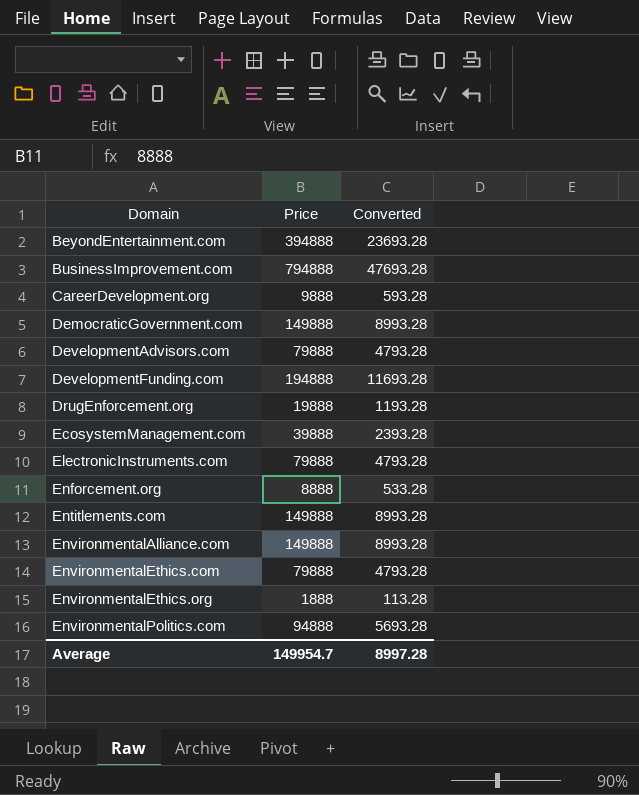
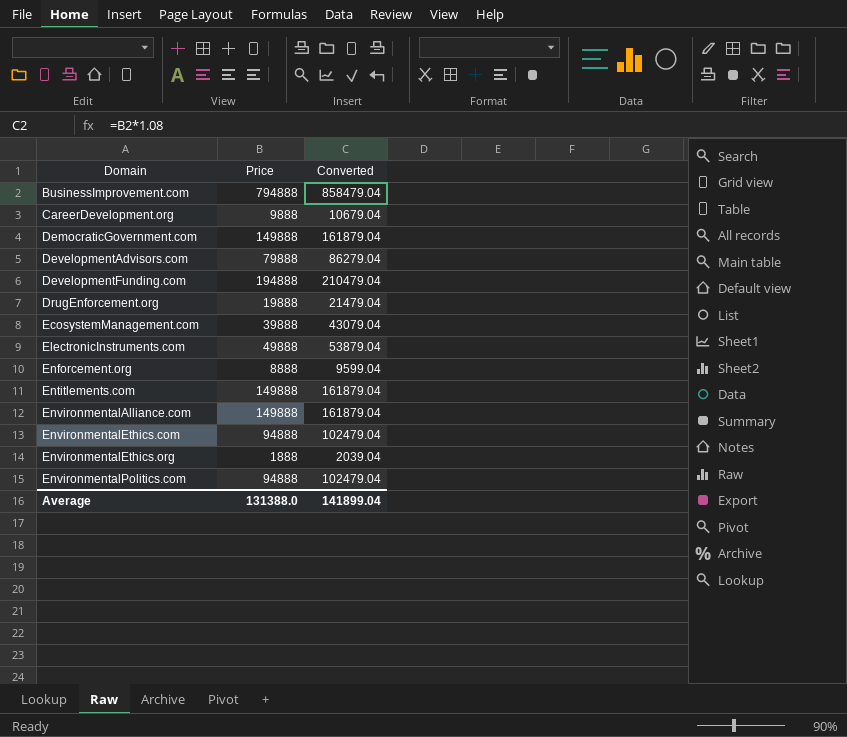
column Converted | formula: [Price] * 0.06 -> [Price] * 1.08
row BeyondEntertainment.com: 394888 | 23693.28 -> none
ElectronicInstruments.com | Price: 79888 -> 49888
EnvironmentalEthics.com | Price: 79888 -> 94888
Average | Price: 149954.7 -> 131388.0
Average | Converted: 8997.28 -> 141899.04

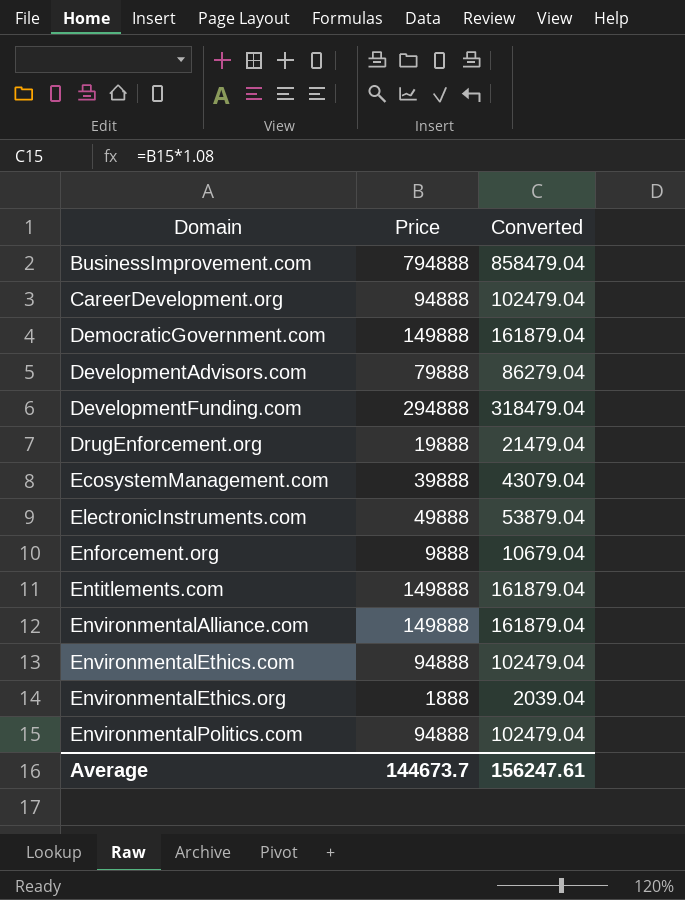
CareerDevelopment.org | Price: 9888 -> 94888
CareerDevelopment.org | Converted: 10679.04 -> 102479.04
DevelopmentFunding.com | Price: 194888 -> 294888
DevelopmentFunding.com | Converted: 210479.04 -> 318479.04
Enforcement.org | Price: 8888 -> 9888
Enforcement.org | Converted: 9599.04 -> 10679.04
Average | Price: 131388.0 -> 144673.7
Average | Converted: 141899.04 -> 156247.61

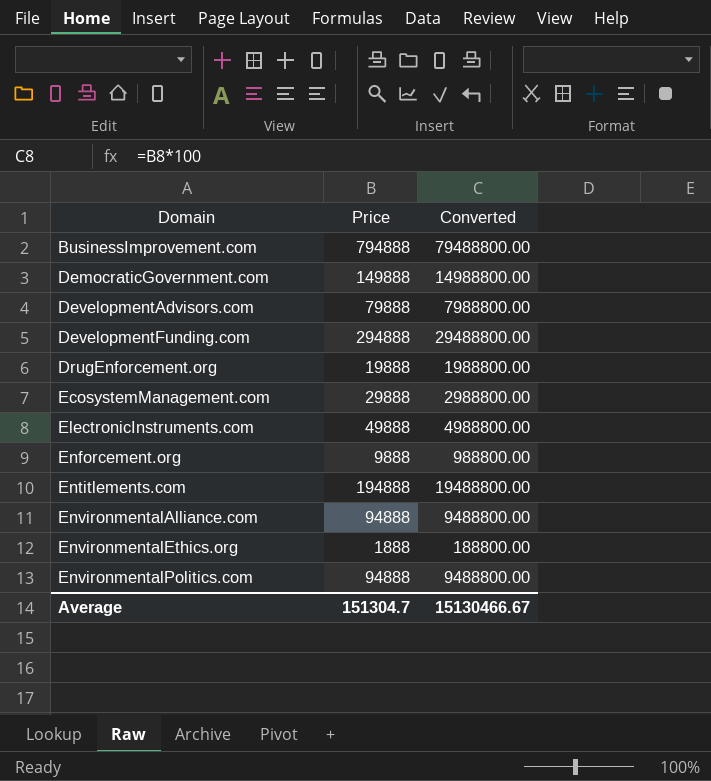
column Converted | formula: [Price] * 1.08 -> [Price] * 100
row CareerDevelopment.org: 94888 | 102479.04 -> none
row EnvironmentalEthics.com: 94888 | 102479.04 -> none
EcosystemManagement.com | Price: 39888 -> 29888
Entitlements.com | Price: 149888 -> 194888
EnvironmentalAlliance.com | Price: 149888 -> 94888
Average | Price: 144673.7 -> 151304.7
Average | Converted: 156247.61 -> 15130466.67

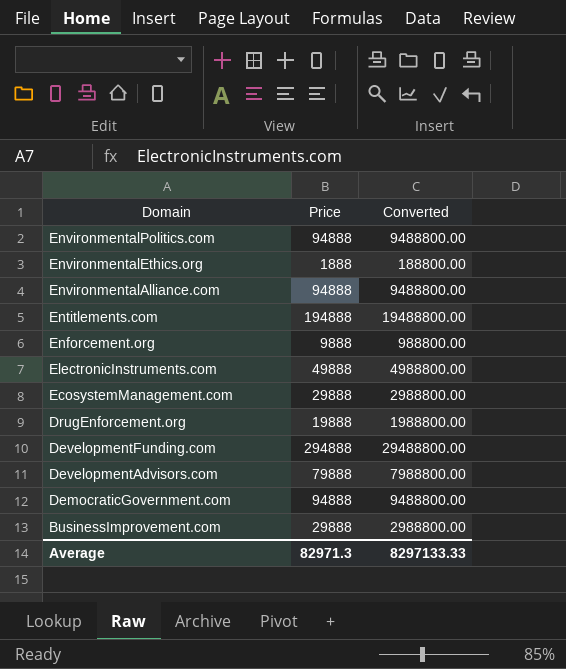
row order: Domain ascending -> Domain descending
DemocraticGovernment.com | Price: 149888 -> 94888
DemocraticGovernment.com | Converted: 14988800.00 -> 9488800.00
BusinessImprovement.com | Price: 794888 -> 29888
BusinessImprovement.com | Converted: 79488800.00 -> 2988800.00
Average | Price: 151304.7 -> 82971.3
Average | Converted: 15130466.67 -> 8297133.33

